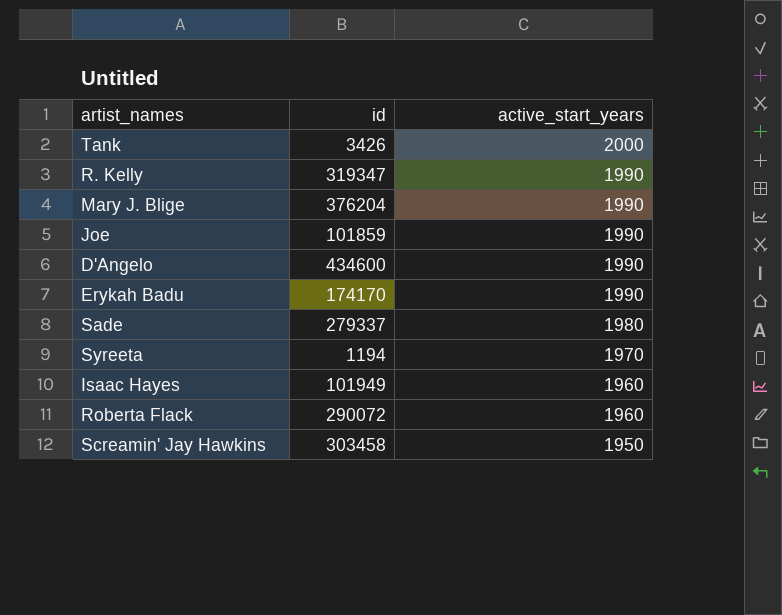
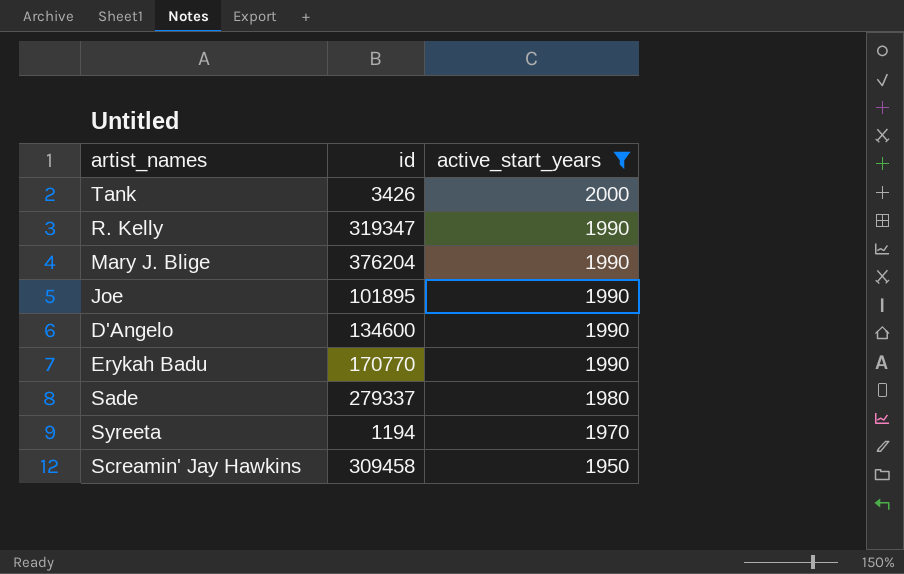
filter: none -> active_start_years != 1960
Joe | id: 101859 -> 101895
D'Angelo | id: 434600 -> 134600
Erykah Badu | id: 174170 -> 170770
Screamin' Jay Hawkins | id: 303458 -> 309458

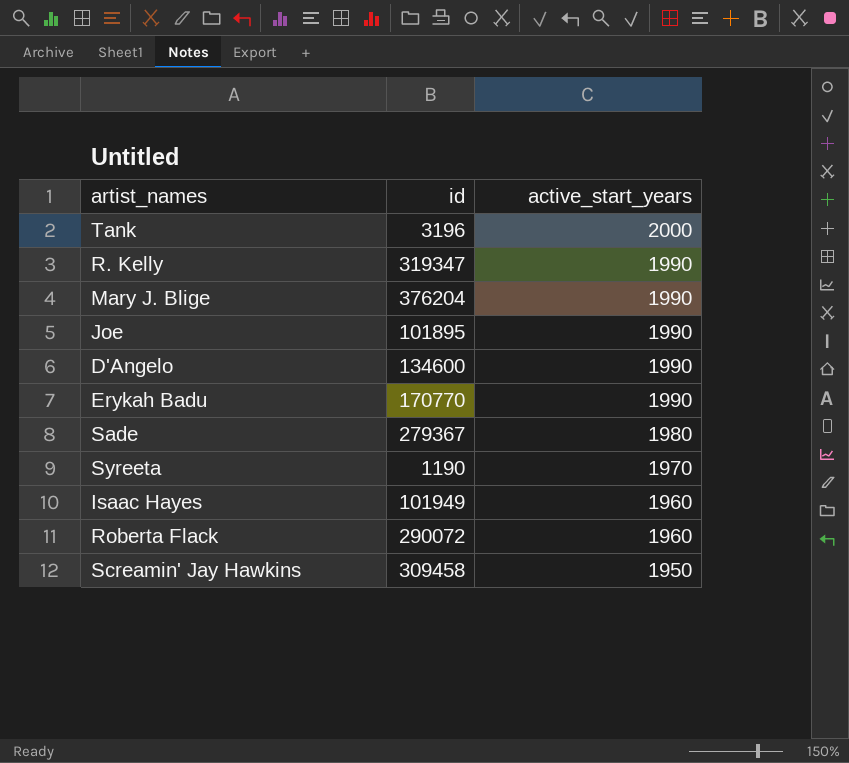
filter: active_start_years != 1960 -> none
Tank | id: 3426 -> 3196
Sade | id: 279337 -> 279367
Syreeta | id: 1194 -> 1190

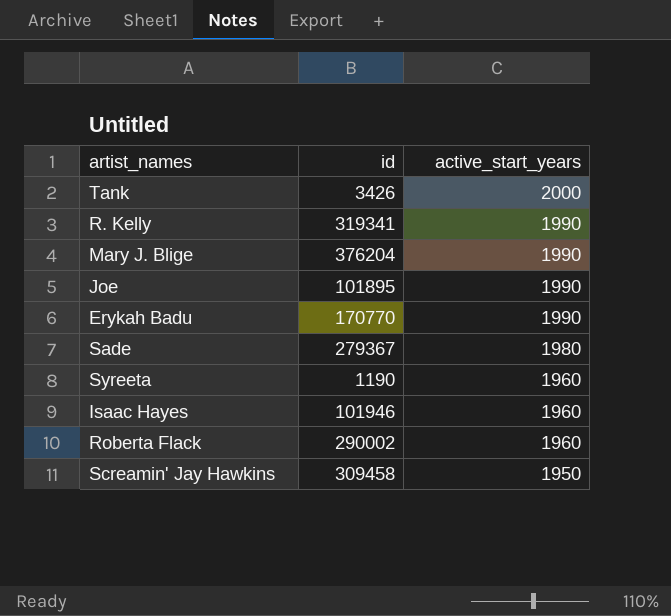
row D'Angelo: 134600 | 1990 -> none
Tank | id: 3196 -> 3426
R. Kelly | id: 319347 -> 319341
Syreeta | active_start_years: 1970 -> 1960
Isaac Hayes | id: 101949 -> 101946
Roberta Flack | id: 290072 -> 290002

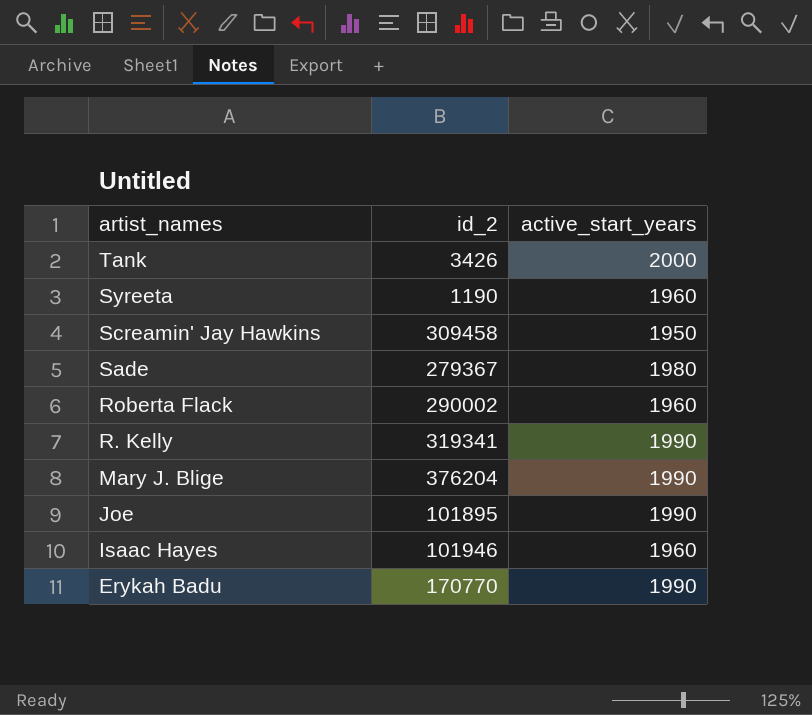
row order: active_start_years descending -> artist_names descending
column name: id -> id_2

